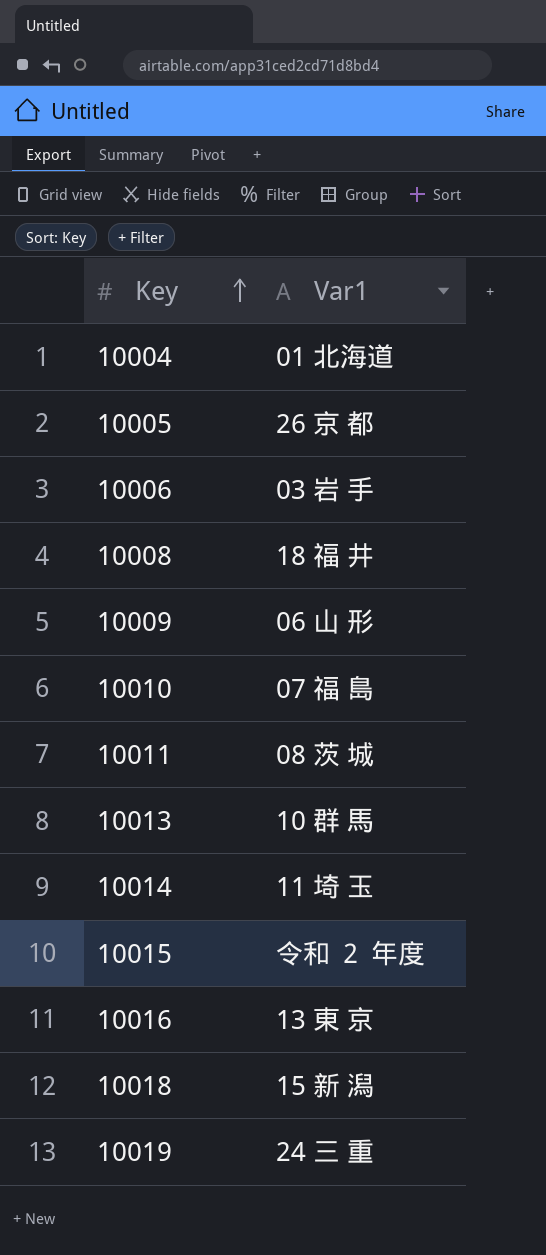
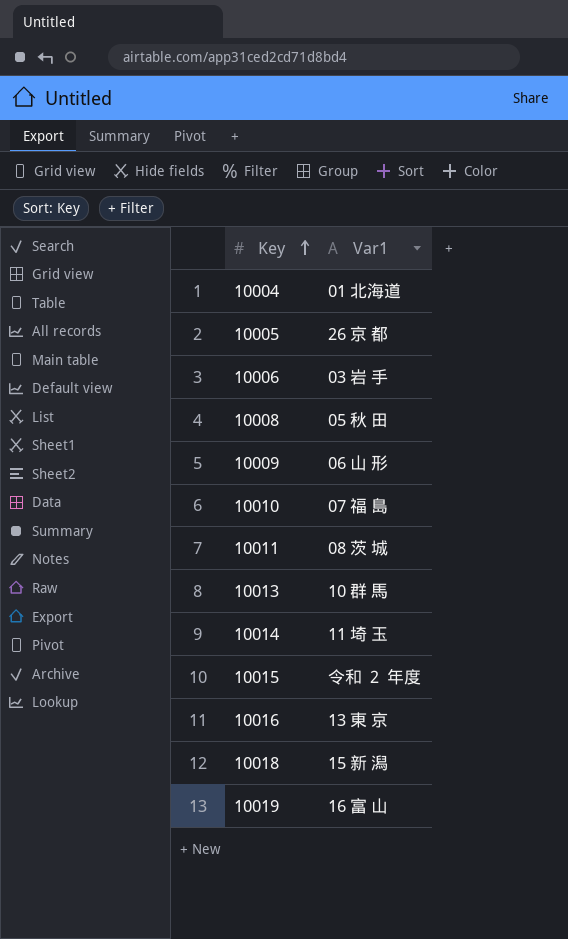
10008 | Var1: 18 福 井 -> 05 秋 田
10019 | Var1: 24 三 重 -> 16 富 山

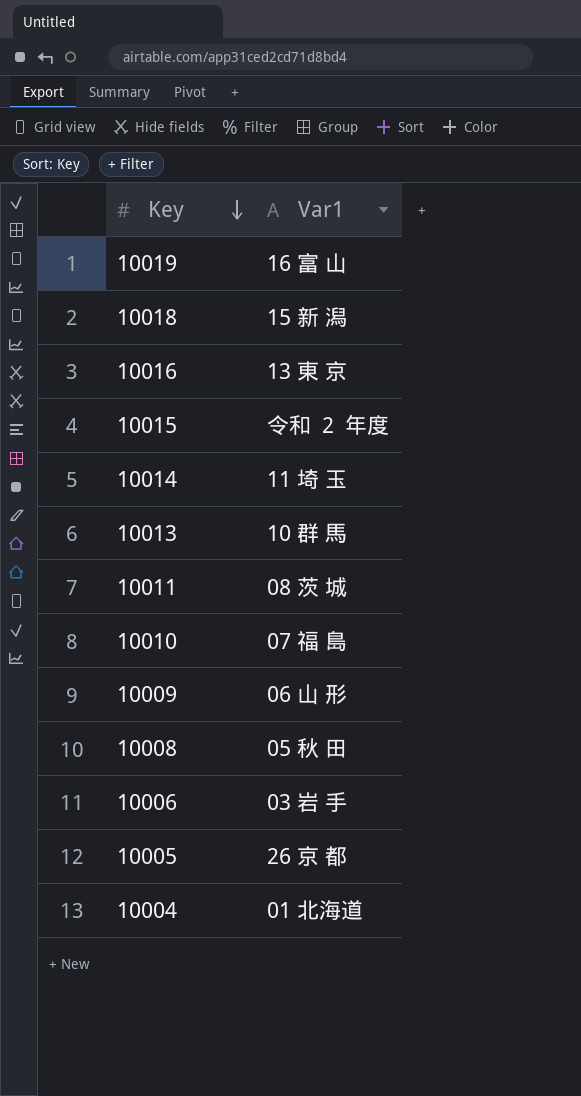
row order: Key ascending -> Key descending

